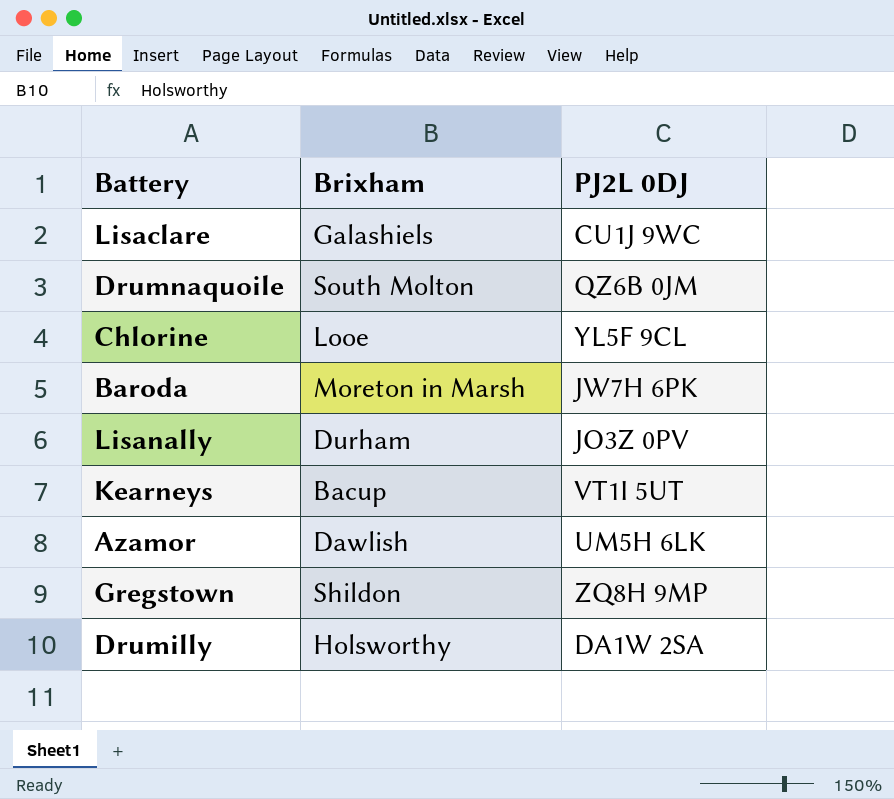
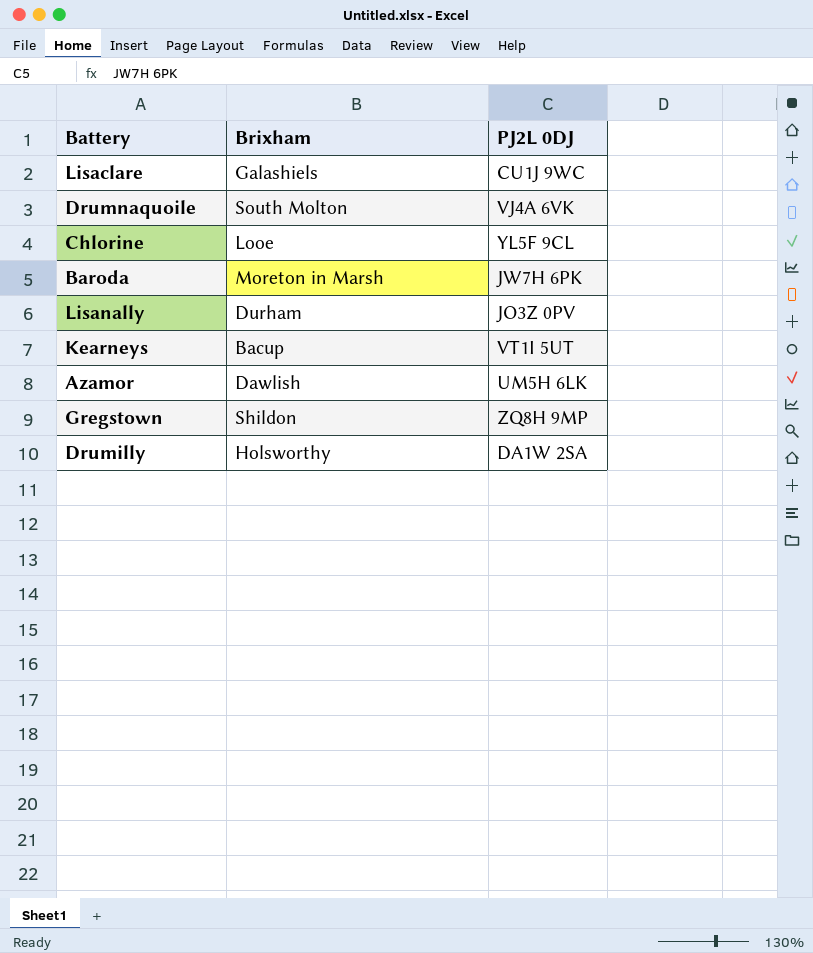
Drumnaquoile | PJ2L 0DJ: QZ6B 0JM -> VJ4A 6VK

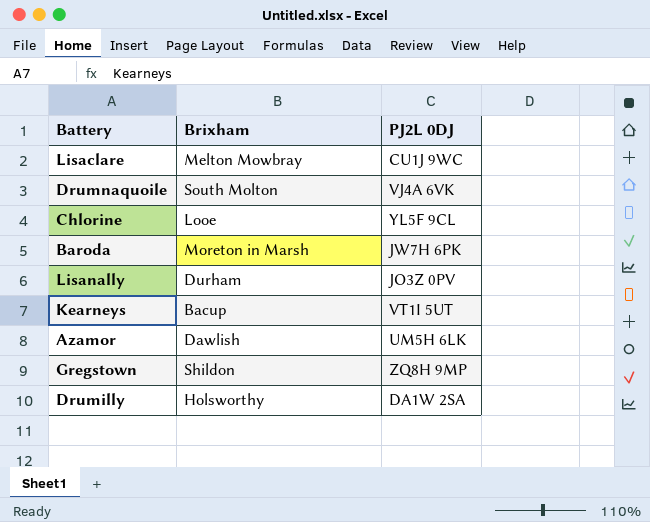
Lisaclare | Brixham: Galashiels -> Melton Mowbray

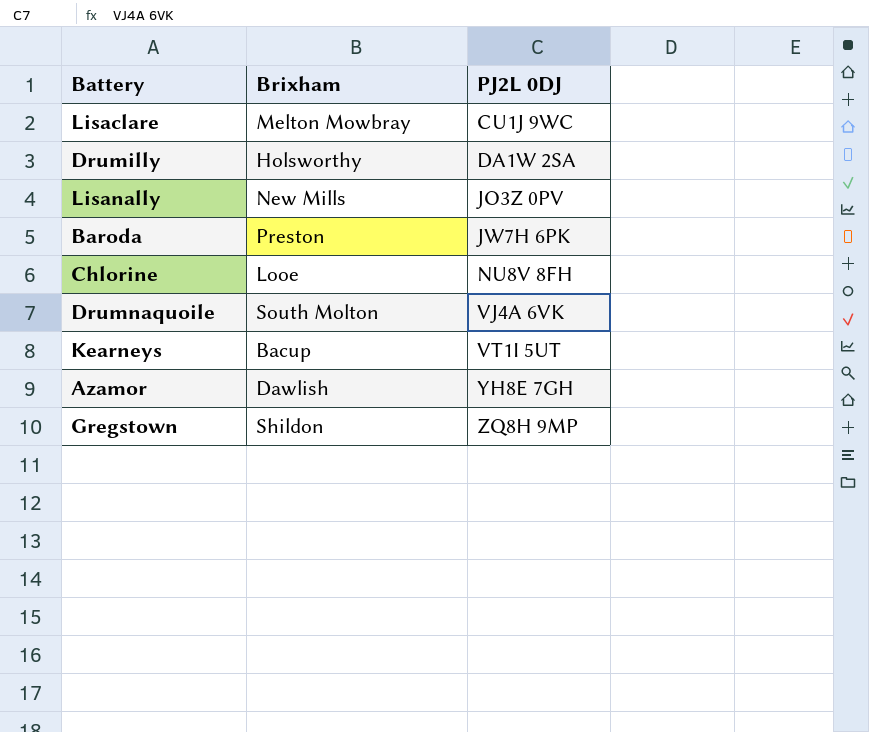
row order: none -> PJ2L 0DJ ascending
Lisanally | Brixham: Durham -> New Mills
Baroda | Brixham: Moreton in Marsh -> Preston
Chlorine | PJ2L 0DJ: YL5F 9CL -> NU8V 8FH
Azamor | PJ2L 0DJ: UM5H 6LK -> YH8E 7GH

